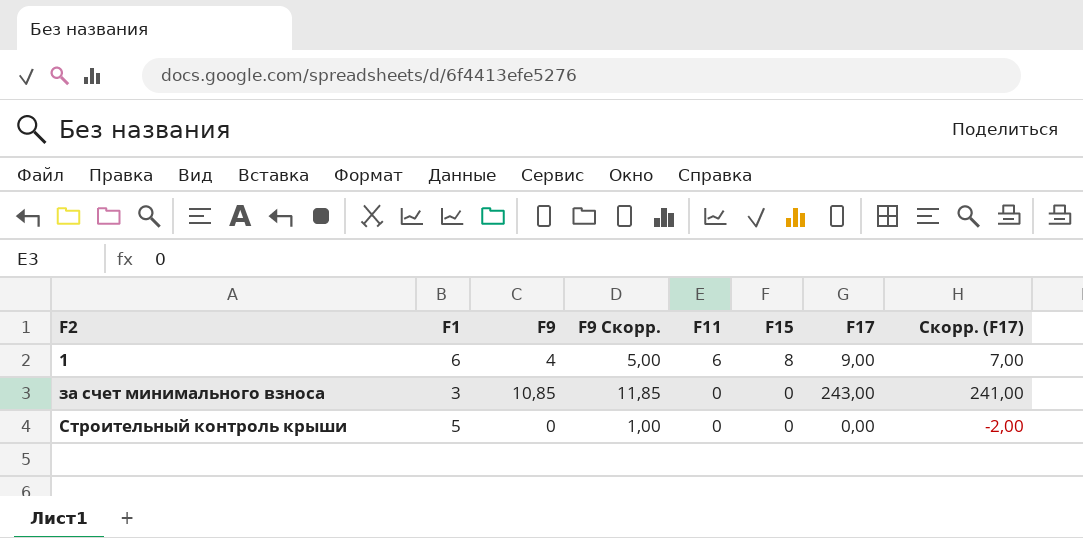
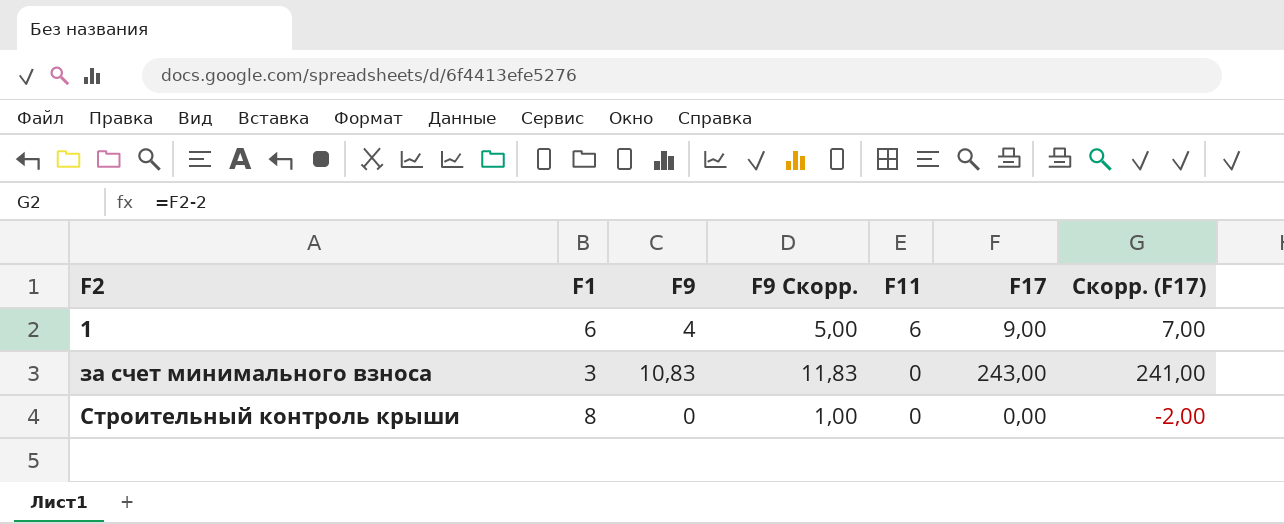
column F15 | position: 6 -> none
за счет минимального взноса | F9: 10,85 -> 10,83
за счет минимального взноса | F9 Скорр.: 11,85 -> 11,83
Строительный контроль крыши | F1: 5 -> 8

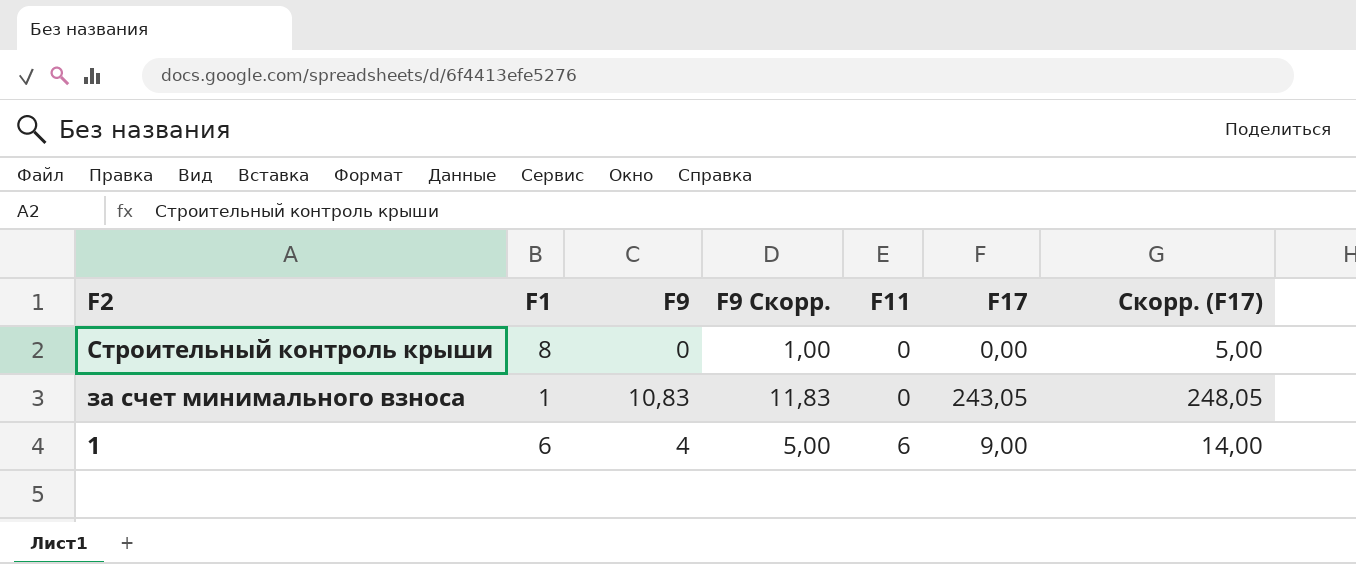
row order: F2 ascending -> F2 descending
column Скорр. (F17) | formula: [F17] - 2 -> [F17] + 5
за счет минимального взноса | F1: 3 -> 1
за счет минимального взноса | F17: 243,00 -> 243,05

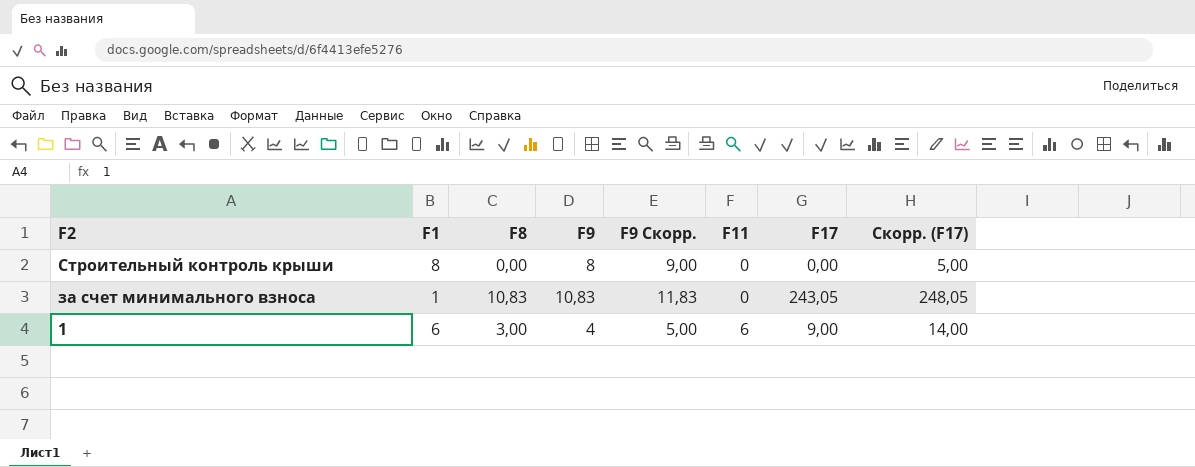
column F8 | position: none -> 3
Строительный контроль крыши | F9: 0 -> 8
Строительный контроль крыши | F9 Скорр.: 1,00 -> 9,00

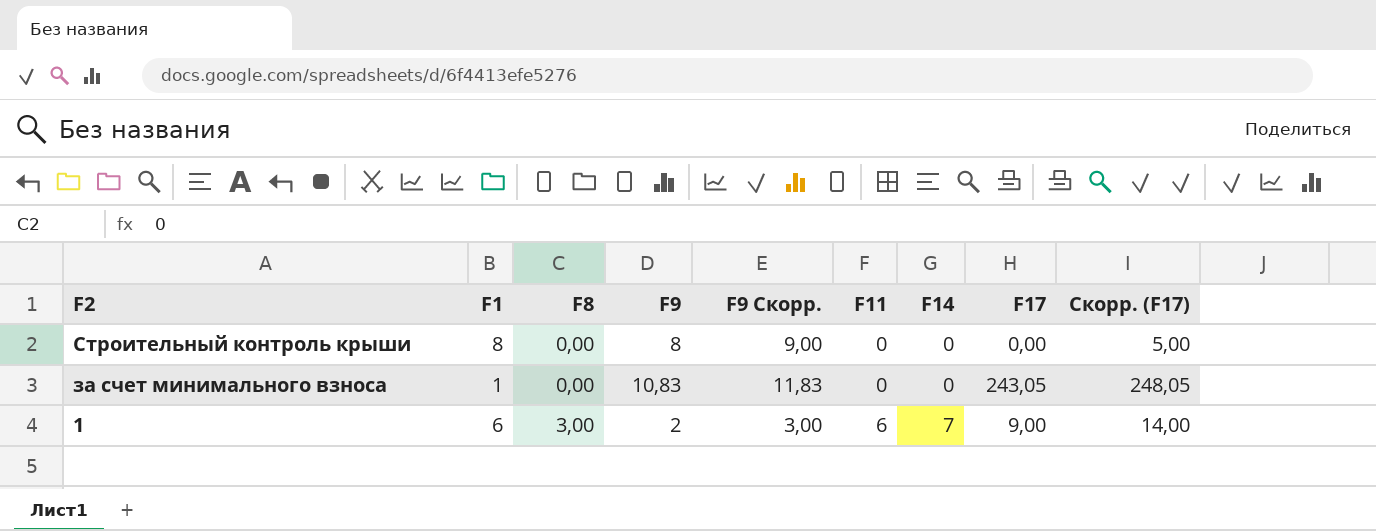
column F14 | position: none -> 7
за счет минимального взноса | F8: 10,83 -> 0,00
1 | F9: 4 -> 2
1 | F9 Скорр.: 5,00 -> 3,00

